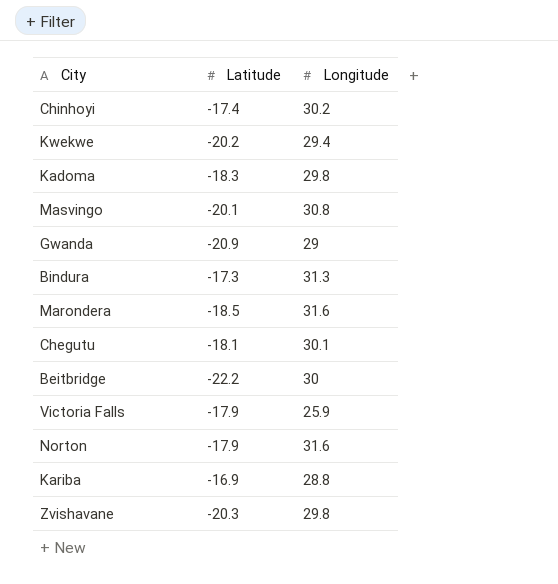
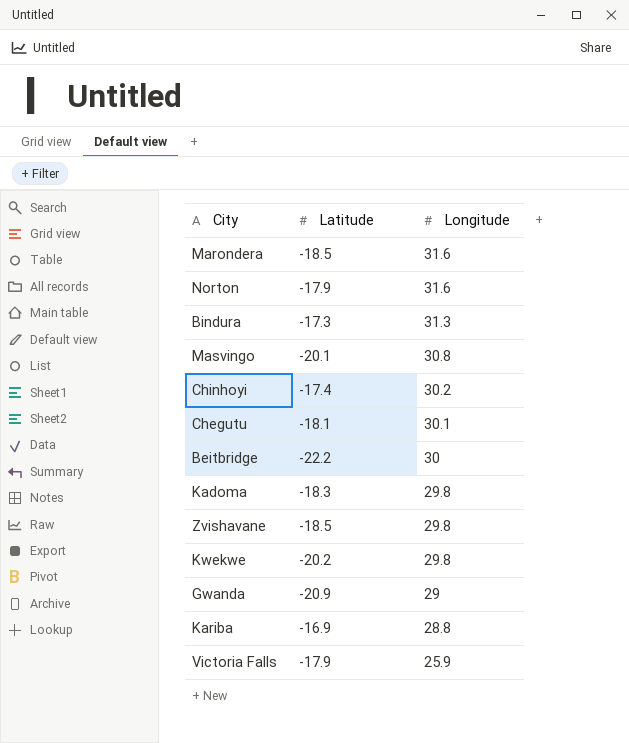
row order: none -> Longitude descending
Zvishavane | Latitude: -20.3 -> -18.5
Kwekwe | Longitude: 29.4 -> 29.8

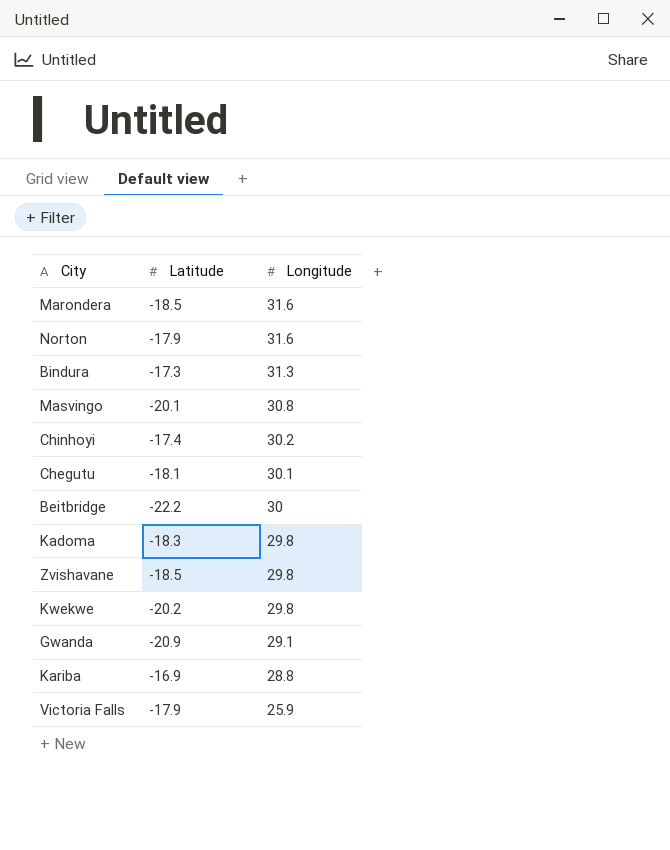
Gwanda | Longitude: 29 -> 29.1

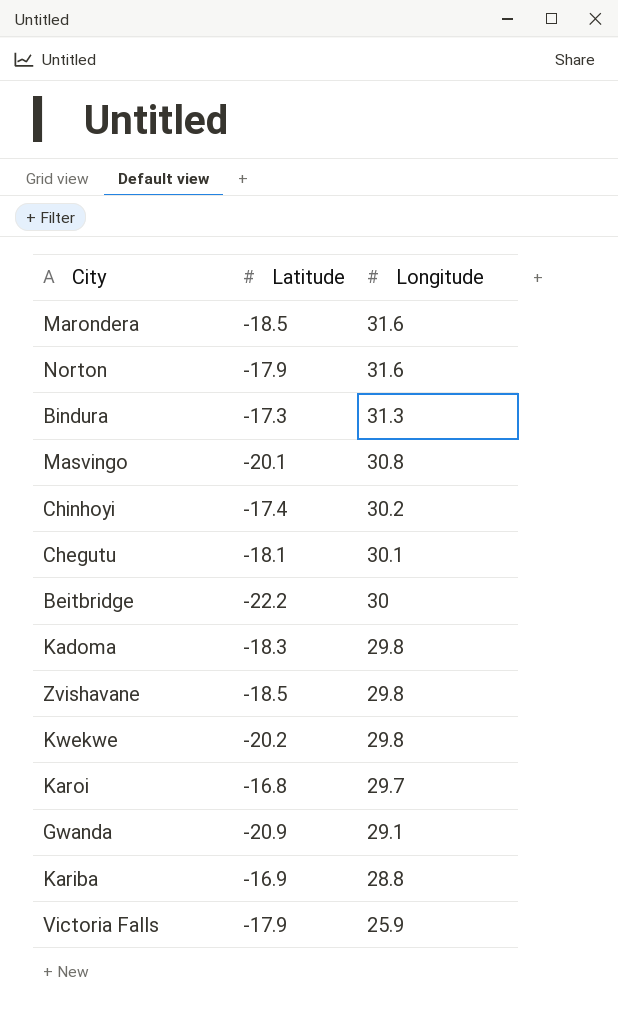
row Karoi: none -> -16.8 | 29.7

